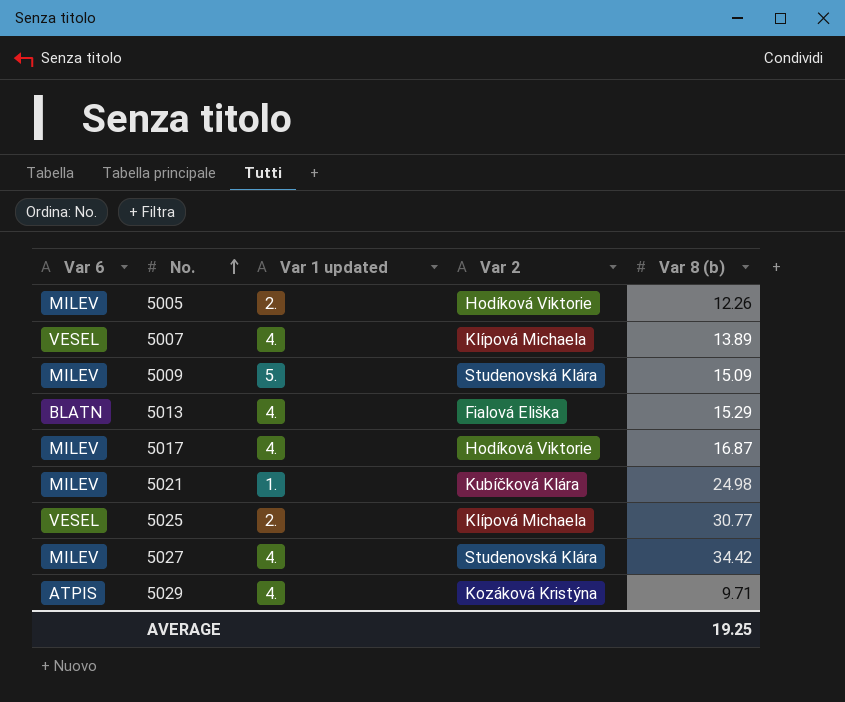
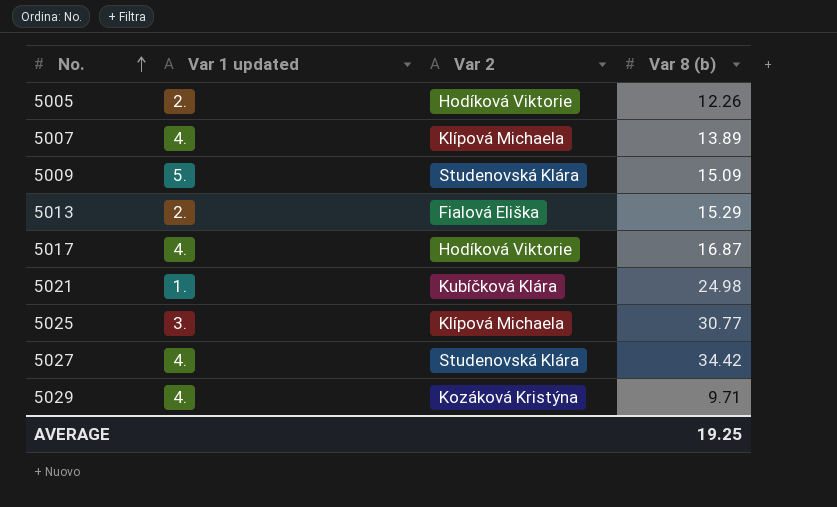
column Var 6 | position: 1 -> none
5013 | Var 1 updated: 4. -> 2.
5025 | Var 1 updated: 2. -> 3.

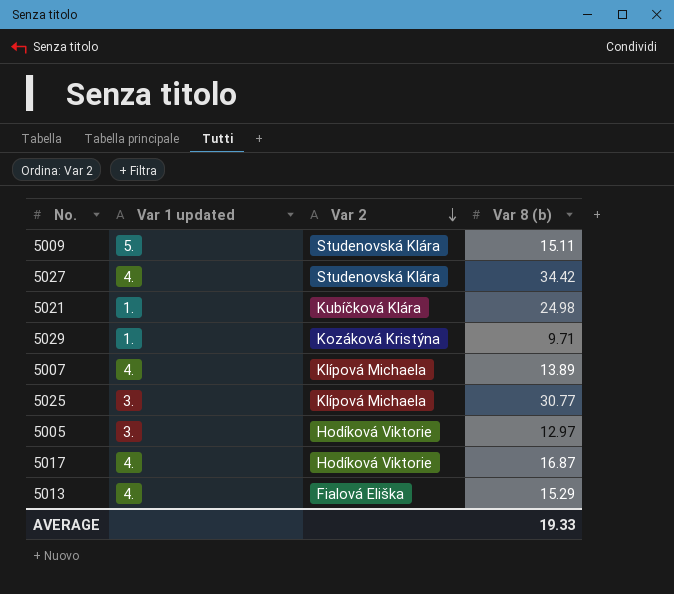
row order: No. ascending -> Var 2 descending
5009 | Var 8 (b): 15.09 -> 15.11
5029 | Var 1 updated: 4. -> 1.
5005 | Var 1 updated: 2. -> 3.
5005 | Var 8 (b): 12.26 -> 12.97
5013 | Var 1 updated: 2. -> 4.
AVERAGE | Var 8 (b): 19.25 -> 19.33

